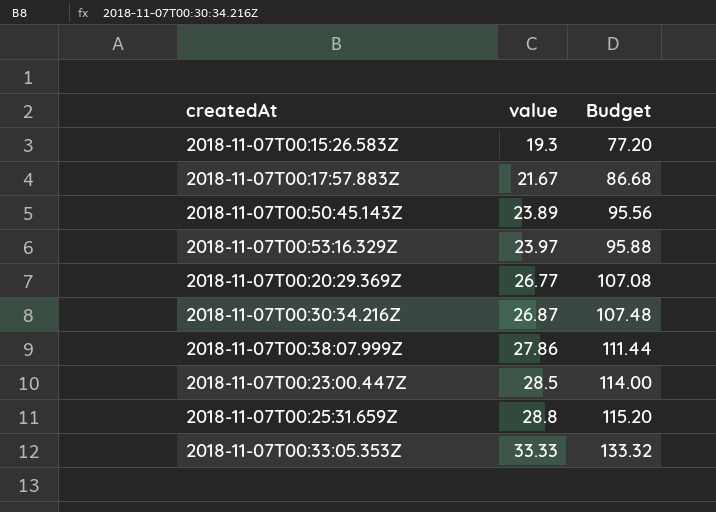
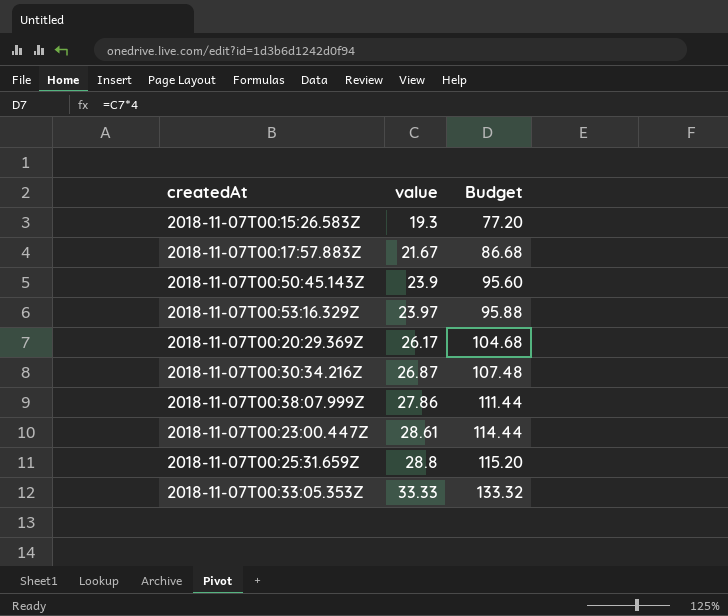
2018-11-07T00:50:45.143Z | value: 23.89 -> 23.9
2018-11-07T00:50:45.143Z | Budget: 95.56 -> 95.60
2018-11-07T00:20:29.369Z | value: 26.77 -> 26.17
2018-11-07T00:20:29.369Z | Budget: 107.08 -> 104.68
2018-11-07T00:23:00.447Z | value: 28.5 -> 28.61
2018-11-07T00:23:00.447Z | Budget: 114.00 -> 114.44

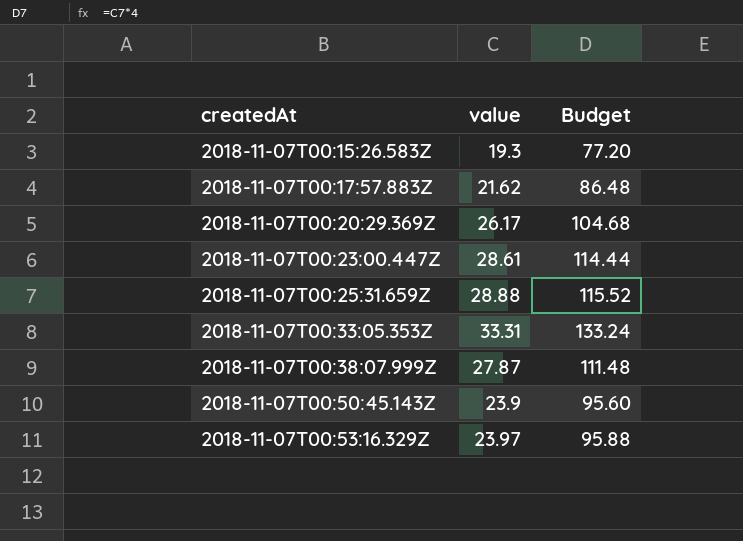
row order: value ascending -> createdAt ascending
row 2018-11-07T00:30:34.216Z: 26.87 | 107.48 -> none
2018-11-07T00:17:57.883Z | value: 21.67 -> 21.62
2018-11-07T00:17:57.883Z | Budget: 86.68 -> 86.48
2018-11-07T00:25:31.659Z | value: 28.8 -> 28.88
2018-11-07T00:25:31.659Z | Budget: 115.20 -> 115.52
2018-11-07T00:33:05.353Z | value: 33.33 -> 33.31
2018-11-07T00:33:05.353Z | Budget: 133.32 -> 133.24
2018-11-07T00:38:07.999Z | value: 27.86 -> 27.87
2018-11-07T00:38:07.999Z | Budget: 111.44 -> 111.48

